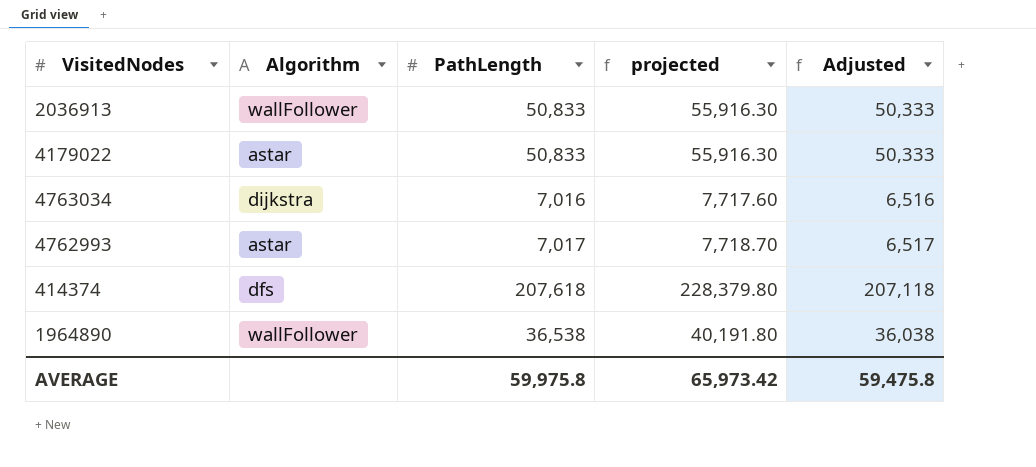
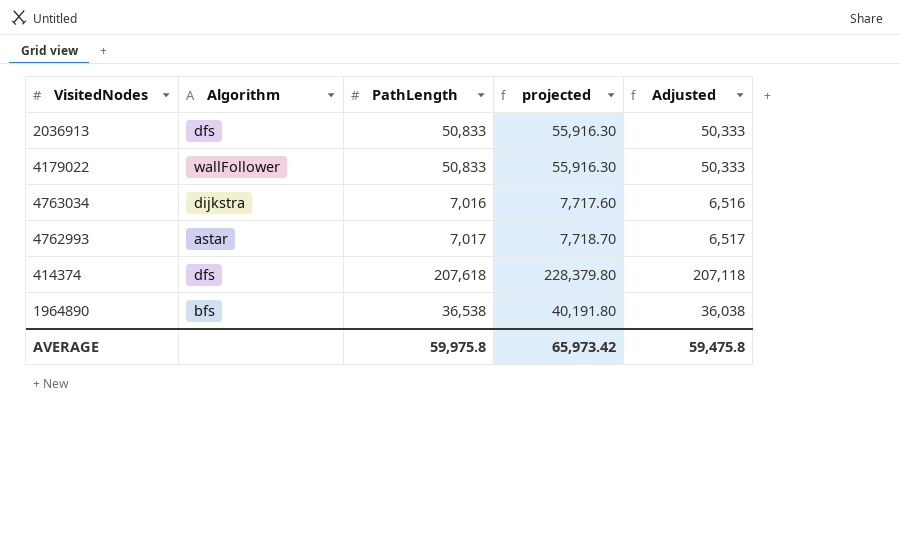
2036913 | Algorithm: wallFollower -> dfs
4179022 | Algorithm: astar -> wallFollower
1964890 | Algorithm: wallFollower -> bfs

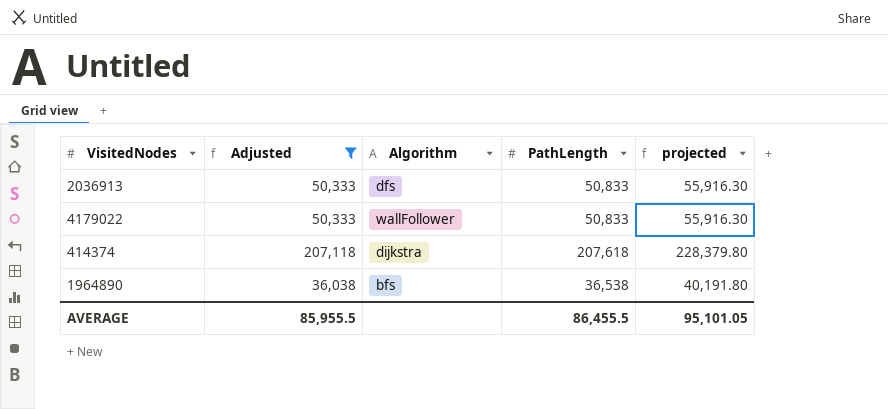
filter: none -> Adjusted >= 36,038
column Adjusted | position: 5 -> 2
414374 | Algorithm: dfs -> dijkstra
AVERAGE | Adjusted: 59,475.8 -> 85,955.5
AVERAGE | PathLength: 59,975.8 -> 86,455.5
AVERAGE | projected: 65,973.42 -> 95,101.05

